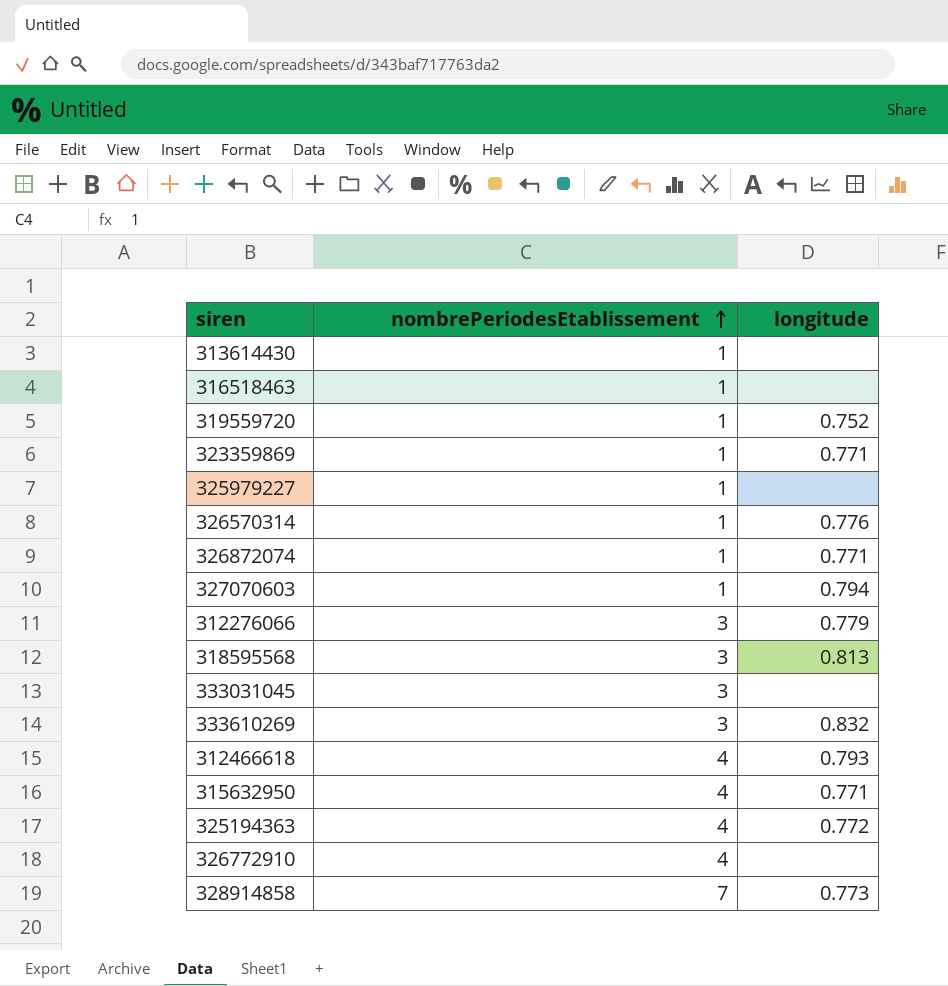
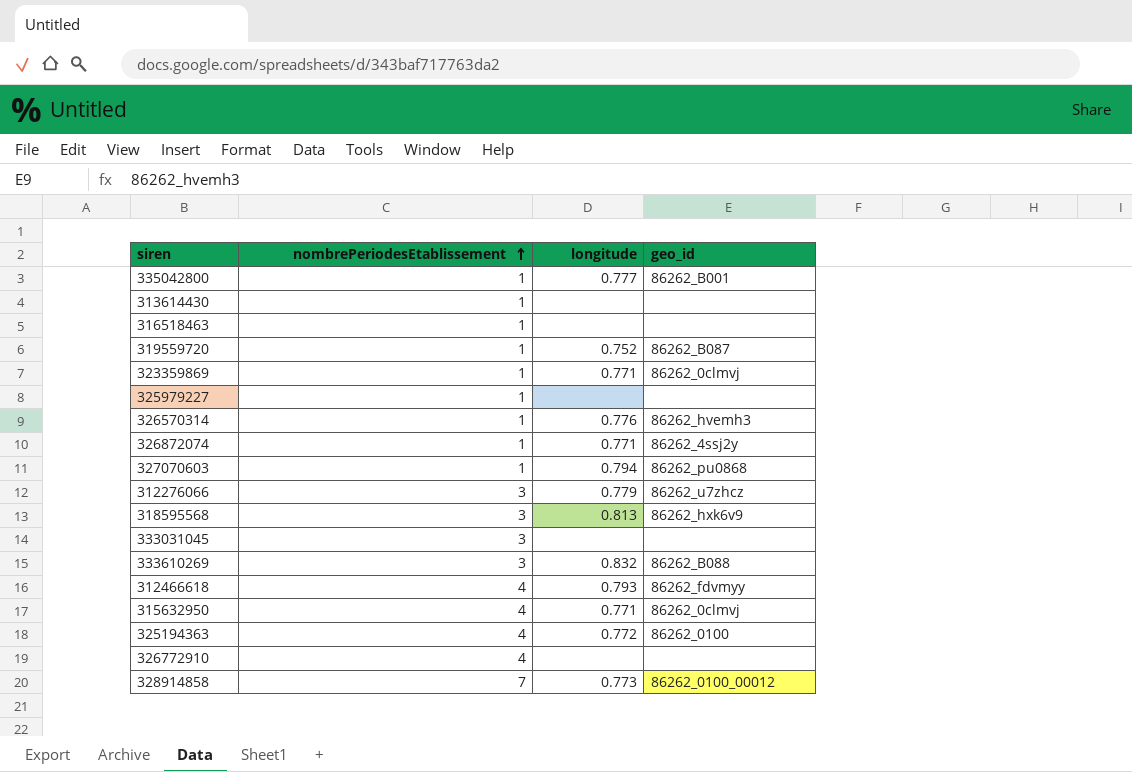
column geo_id | position: none -> 4
row 335042800: none -> 1 | 0.777 | 86262_B001

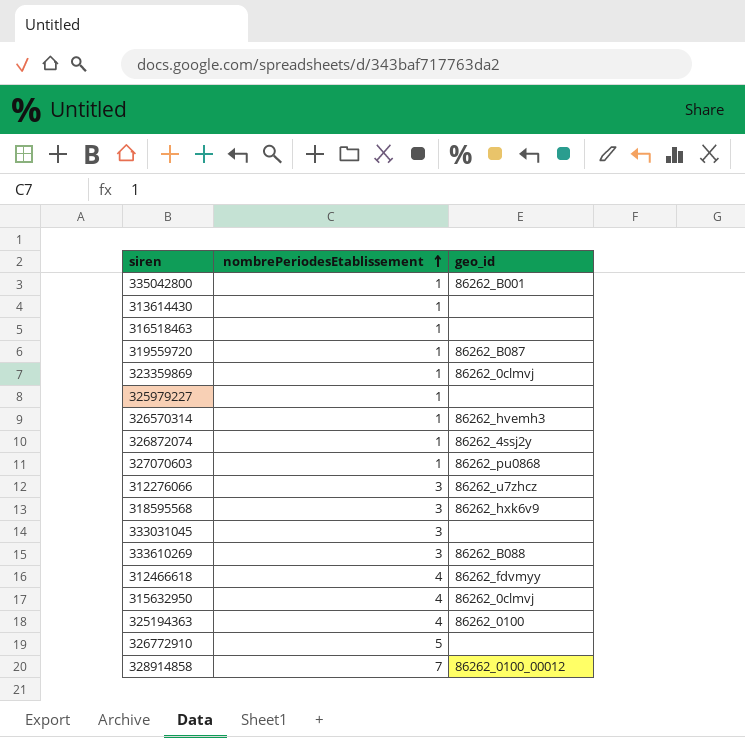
column longitude | position: 3 -> none
326772910 | nombrePeriodesEtablissement: 4 -> 5

